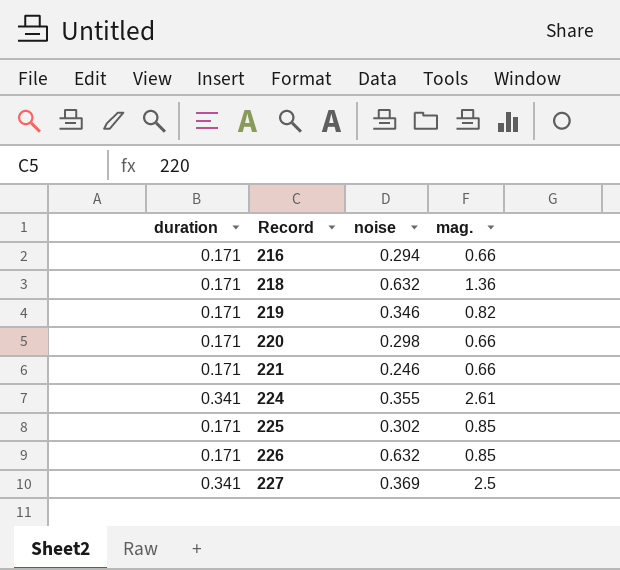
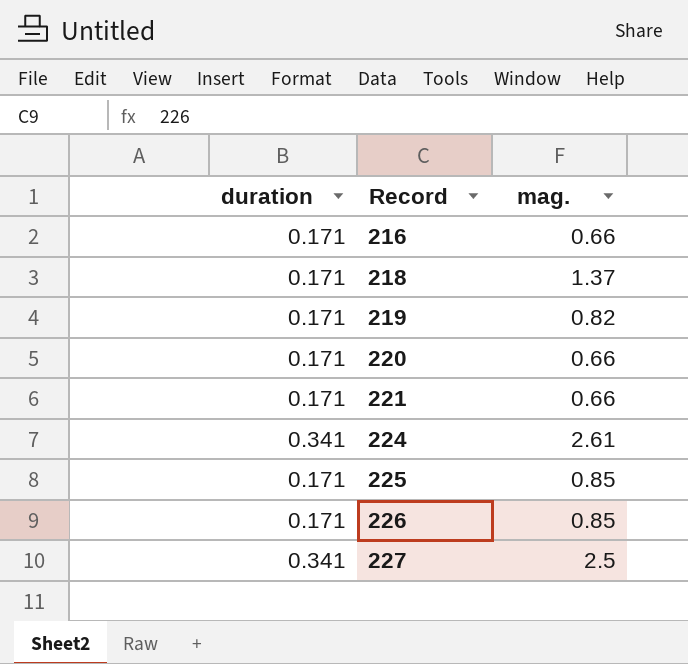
column noise | position: 3 -> none
218 | mag.: 1.36 -> 1.37

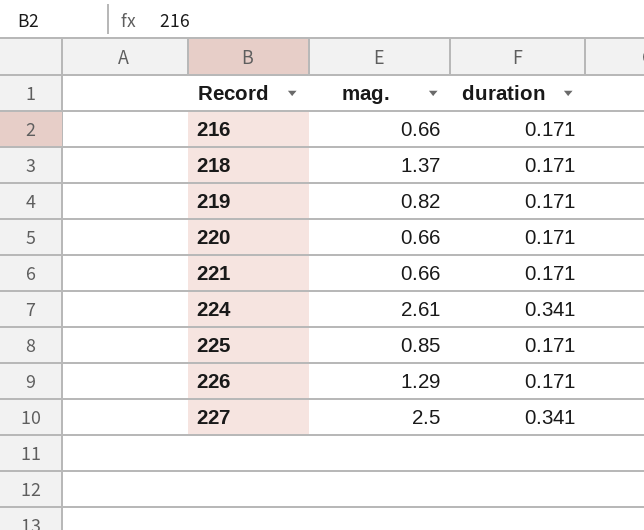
column duration | position: 1 -> 3
226 | mag.: 0.85 -> 1.29

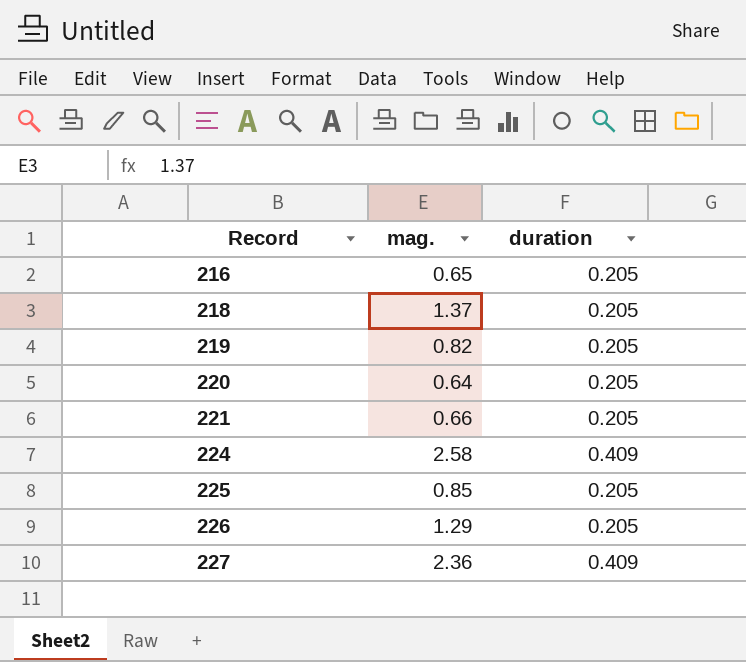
216 | mag.: 0.66 -> 0.65
216 | duration: 0.171 -> 0.205
218 | duration: 0.171 -> 0.205
219 | duration: 0.171 -> 0.205
220 | mag.: 0.66 -> 0.64
220 | duration: 0.171 -> 0.205
221 | duration: 0.171 -> 0.205
224 | mag.: 2.61 -> 2.58
224 | duration: 0.341 -> 0.409
225 | duration: 0.171 -> 0.205
226 | duration: 0.171 -> 0.205
227 | mag.: 2.5 -> 2.36
227 | duration: 0.341 -> 0.409

